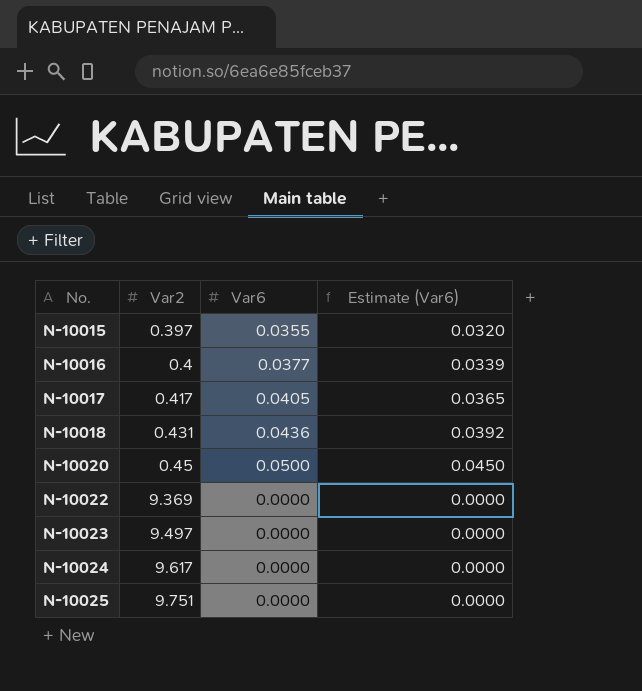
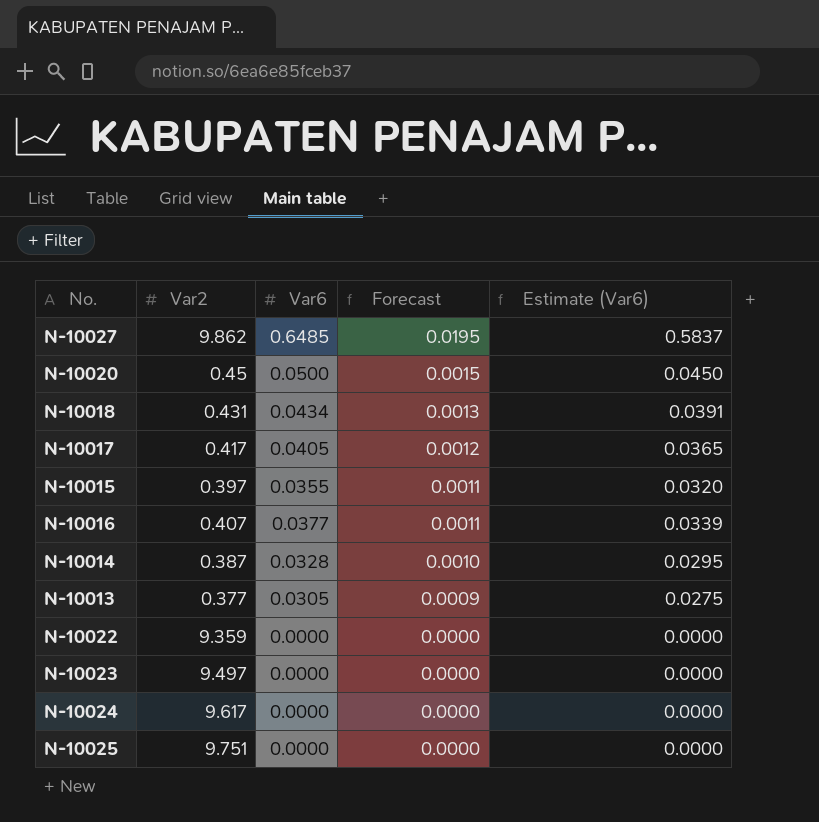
row order: No. ascending -> Forecast descending
column Forecast | formula: none -> [Var6] * 0.03
row N-10027: none -> 9.862 | 0.6485 | 0.0195 | 0.5837
N-10018 | Var6: 0.0436 -> 0.0434
N-10018 | Estimate (Var6): 0.0392 -> 0.0391
N-10016 | Var2: 0.4 -> 0.407
row N-10014: none -> 0.387 | 0.0328 | 0.0010 | 0.0295
row N-10013: none -> 0.377 | 0.0305 | 0.0009 | 0.0275
N-10022 | Var2: 9.369 -> 9.359

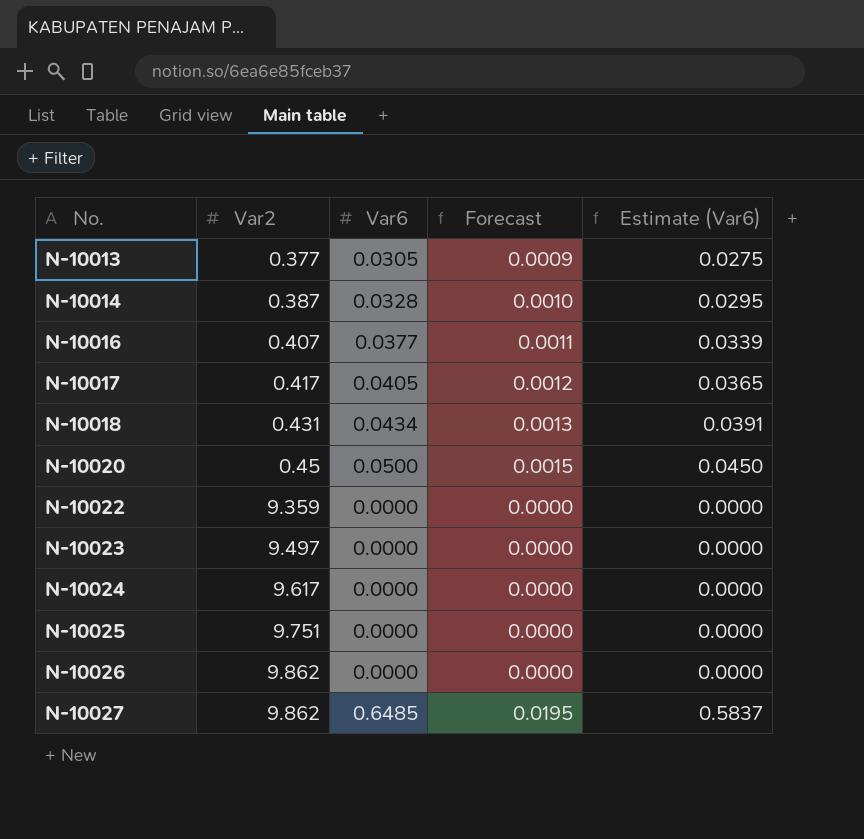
row order: Forecast descending -> No. ascending
row N-10015: 0.397 | 0.0355 | 0.0011 | 0.0320 -> none
row N-10026: none -> 9.862 | 0.0000 | 0.0000 | 0.0000

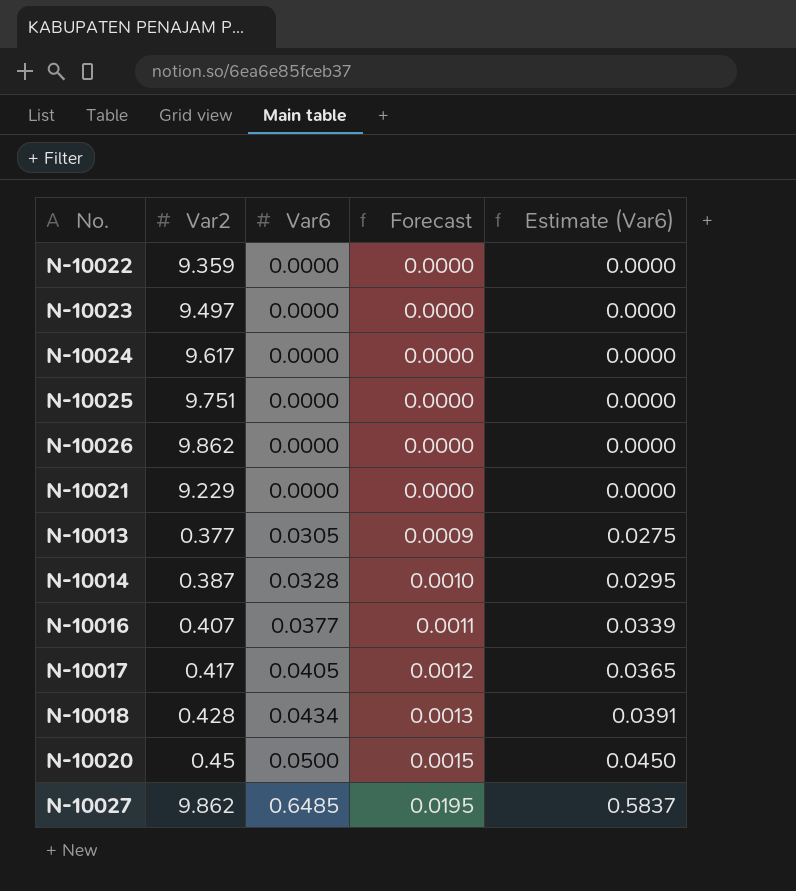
row order: No. ascending -> Var6 ascending
row N-10021: none -> 9.229 | 0.0000 | 0.0000 | 0.0000
N-10018 | Var2: 0.431 -> 0.428

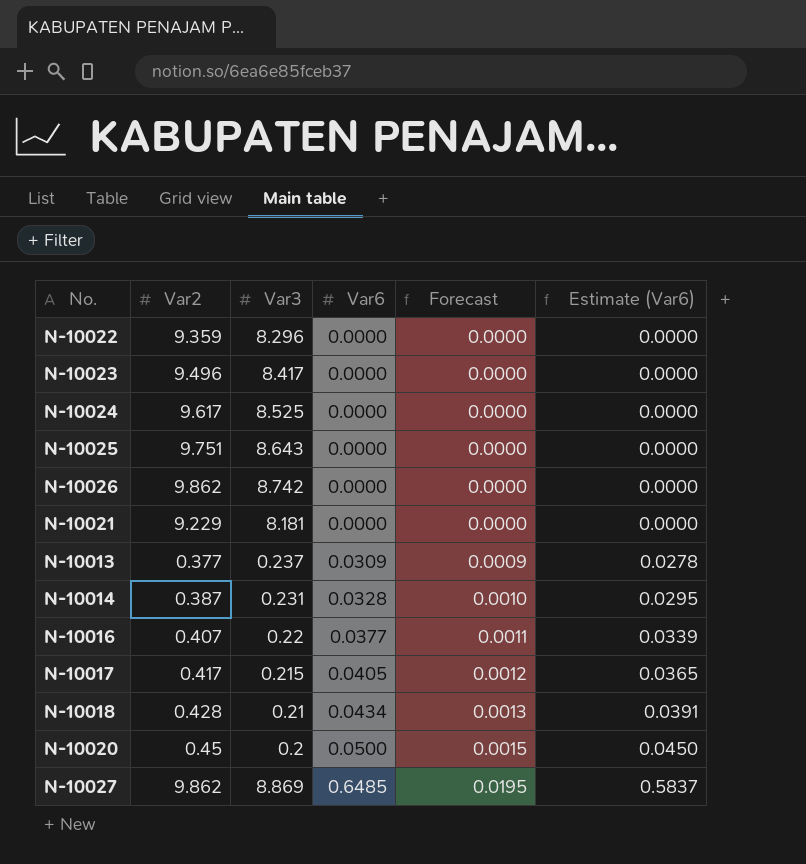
column Var3 | position: none -> 3
N-10023 | Var2: 9.497 -> 9.496
N-10013 | Var6: 0.0305 -> 0.0309
N-10013 | Estimate (Var6): 0.0275 -> 0.0278

